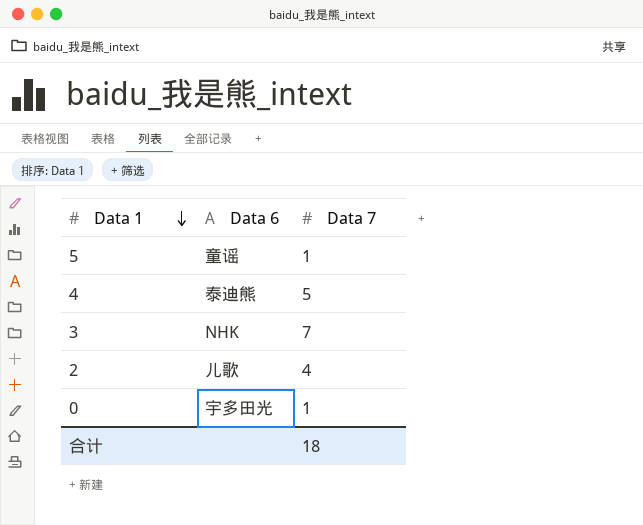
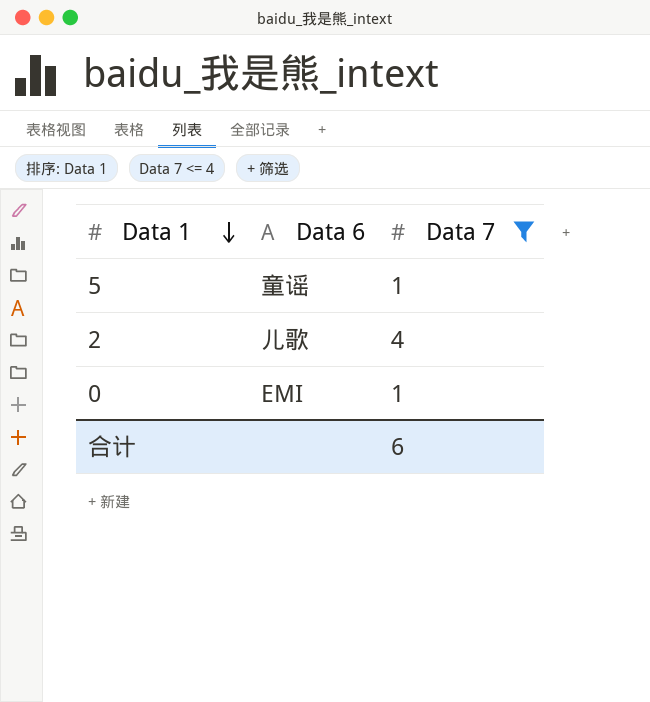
filter: none -> Data 7 <= 4
0 | Data 6: 宇多田光 -> EMI
合计 | Data 7: 18 -> 6

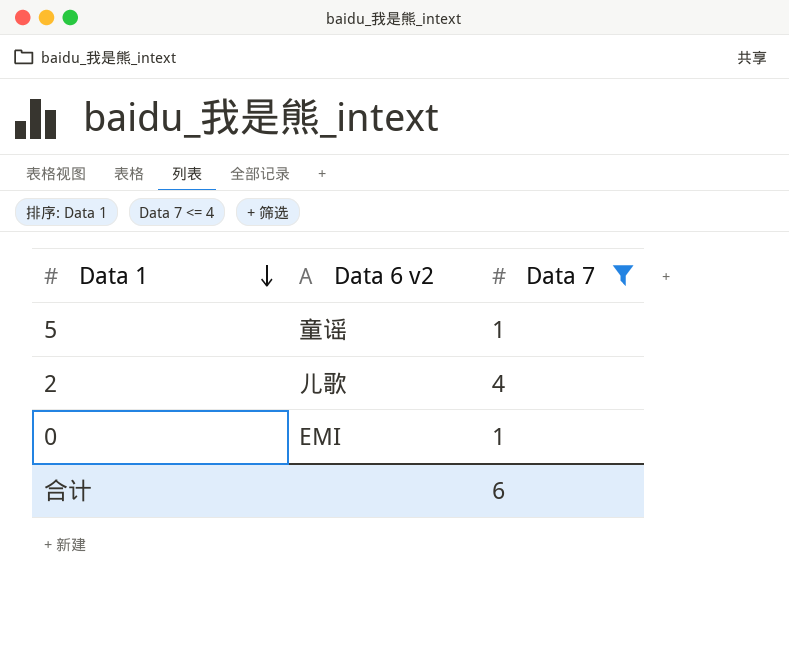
column name: Data 6 -> Data 6 v2

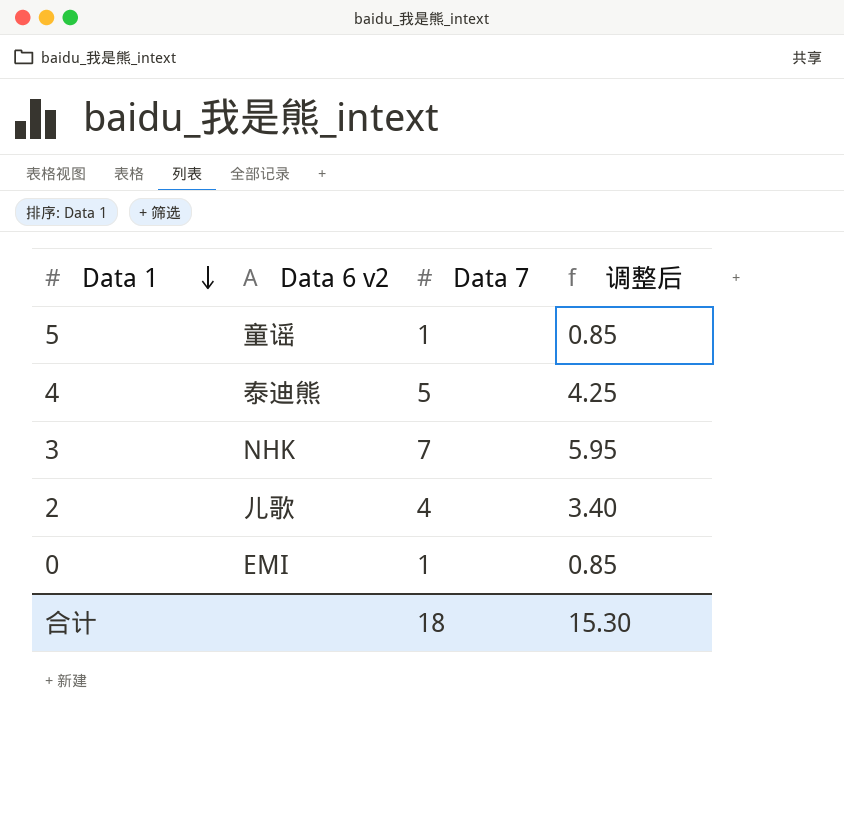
filter: Data 7 <= 4 -> none
column 调整后 | formula: none -> [Data 7] * 0.85
合计 | Data 7: 6 -> 18

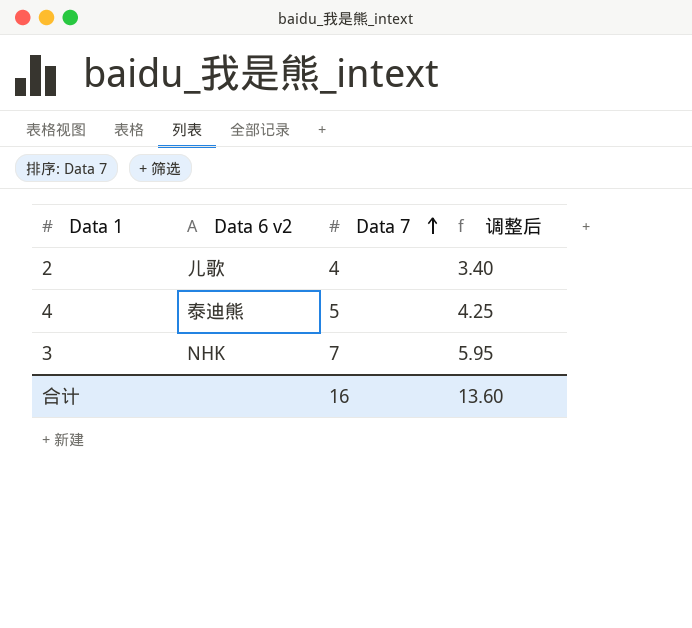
row order: Data 1 descending -> Data 7 ascending
row 5: 童谣 | 1 | 0.85 -> none
row 0: EMI | 1 | 0.85 -> none
合计 | Data 7: 18 -> 16
合计 | 调整后: 15.30 -> 13.60

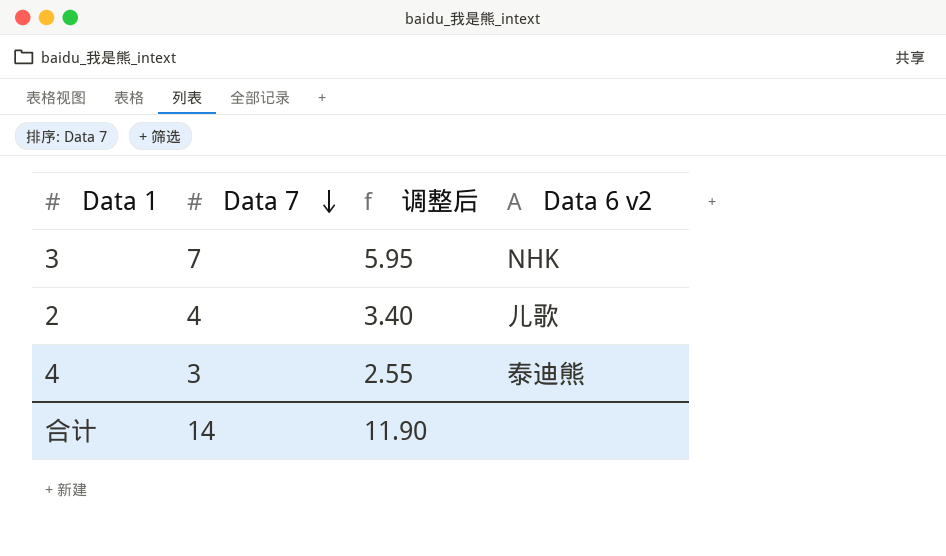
row order: Data 7 ascending -> Data 7 descending
column Data 6 v2 | position: 2 -> 4
4 | Data 7: 5 -> 3
4 | 调整后: 4.25 -> 2.55
合计 | Data 7: 16 -> 14
合计 | 调整后: 13.60 -> 11.90

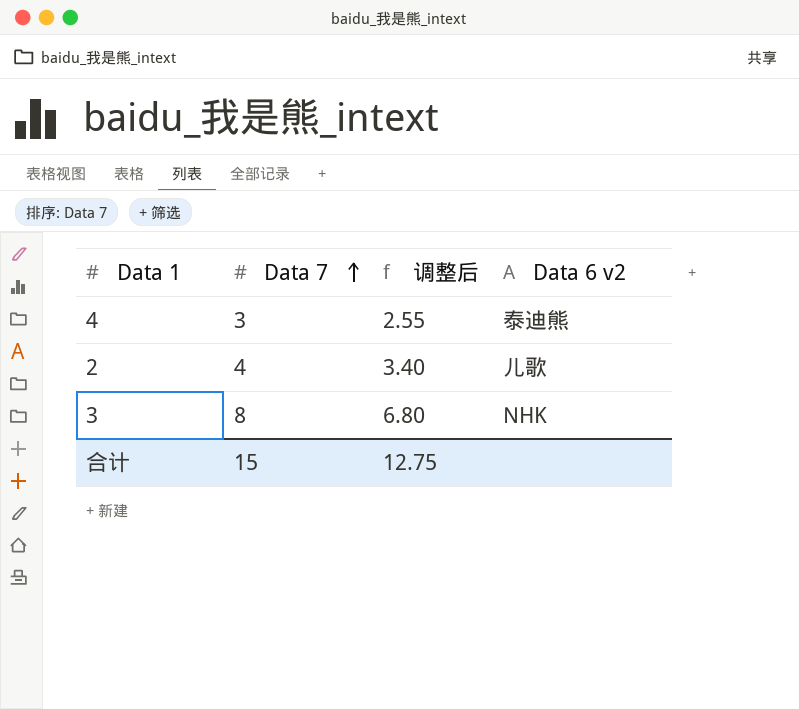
row order: Data 7 descending -> Data 7 ascending
3 | Data 7: 7 -> 8
3 | 调整后: 5.95 -> 6.80
合计 | Data 7: 14 -> 15
合计 | 调整后: 11.90 -> 12.75

